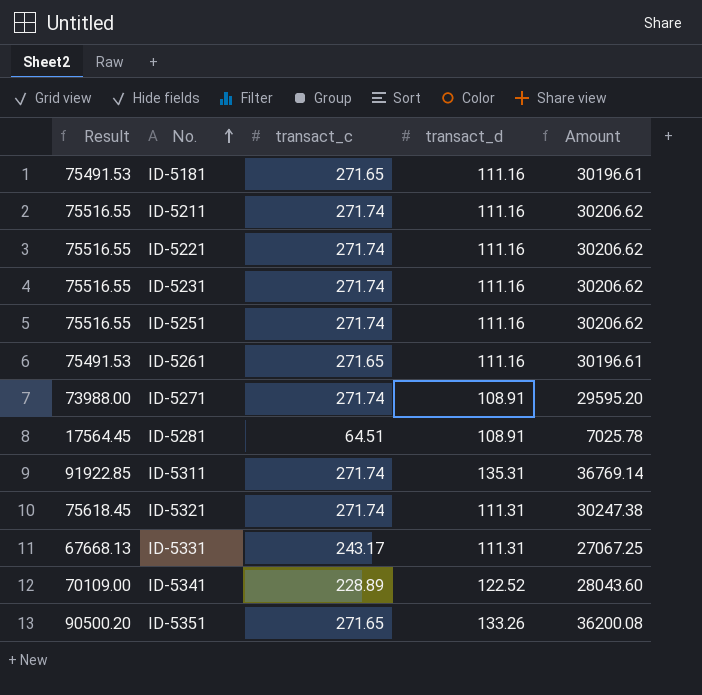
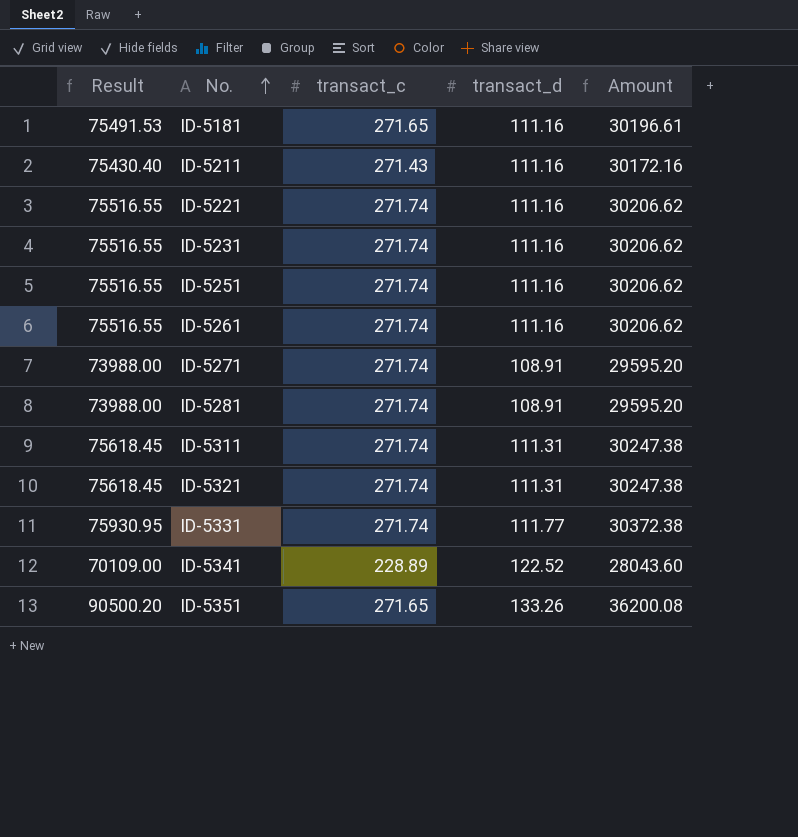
ID-5211 | Result: 75516.55 -> 75430.40
ID-5211 | transact_c: 271.74 -> 271.43
ID-5211 | Amount: 30206.62 -> 30172.16
ID-5261 | Result: 75491.53 -> 75516.55
ID-5261 | transact_c: 271.65 -> 271.74
ID-5261 | Amount: 30196.61 -> 30206.62
ID-5281 | Result: 17564.45 -> 73988.00
ID-5281 | transact_c: 64.51 -> 271.74
ID-5281 | Amount: 7025.78 -> 29595.20
ID-5311 | Result: 91922.85 -> 75618.45
ID-5311 | transact_d: 135.31 -> 111.31
ID-5311 | Amount: 36769.14 -> 30247.38
ID-5331 | Result: 67668.13 -> 75930.95
ID-5331 | transact_c: 243.17 -> 271.74
ID-5331 | transact_d: 111.31 -> 111.77
ID-5331 | Amount: 27067.25 -> 30372.38

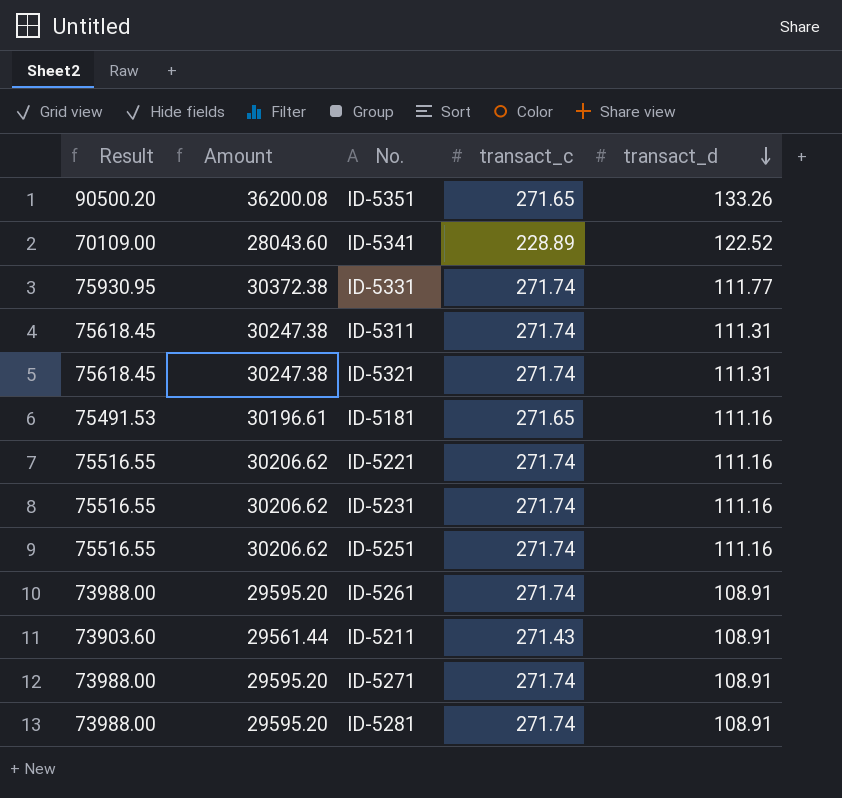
row order: No. ascending -> transact_d descending
column Amount | position: 5 -> 2
ID-5261 | Result: 75516.55 -> 73988.00
ID-5261 | Amount: 30206.62 -> 29595.20
ID-5261 | transact_d: 111.16 -> 108.91
ID-5211 | Result: 75430.40 -> 73903.60
ID-5211 | Amount: 30172.16 -> 29561.44
ID-5211 | transact_d: 111.16 -> 108.91

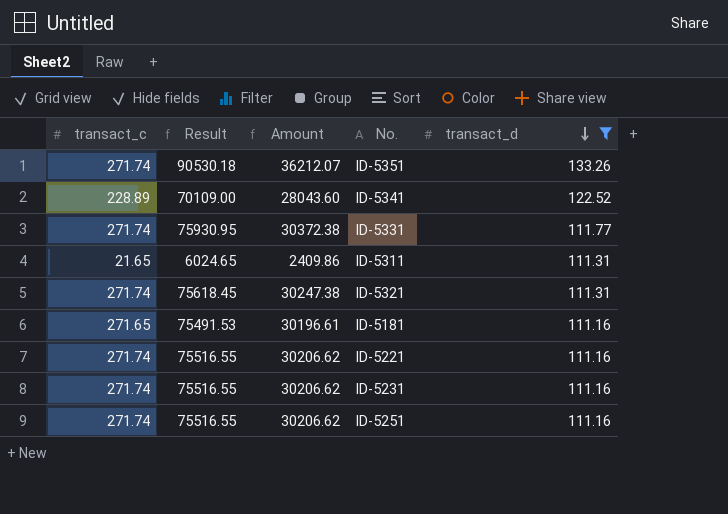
filter: none -> transact_d != 108.91
column transact_c | position: 4 -> 1
ID-5351 | transact_c: 271.65 -> 271.74
ID-5351 | Result: 90500.20 -> 90530.18
ID-5351 | Amount: 36200.08 -> 36212.07
ID-5311 | transact_c: 271.74 -> 21.65
ID-5311 | Result: 75618.45 -> 6024.65
ID-5311 | Amount: 30247.38 -> 2409.86

